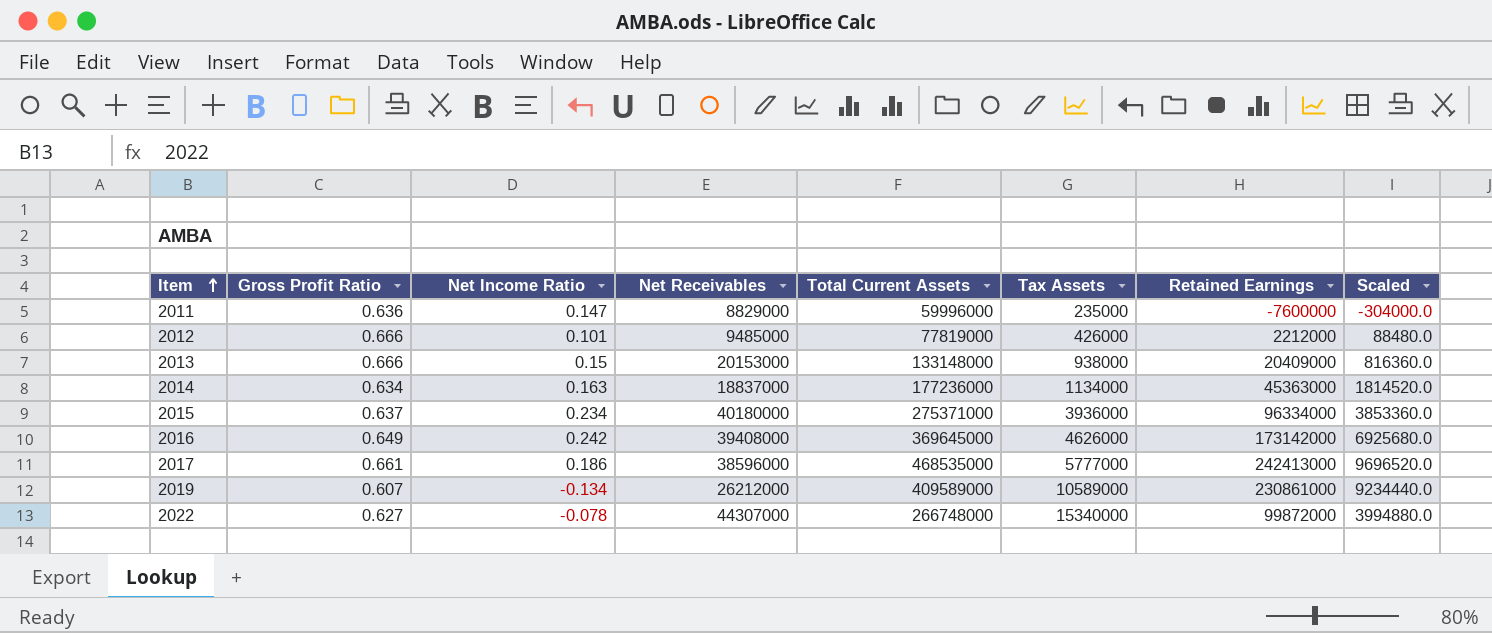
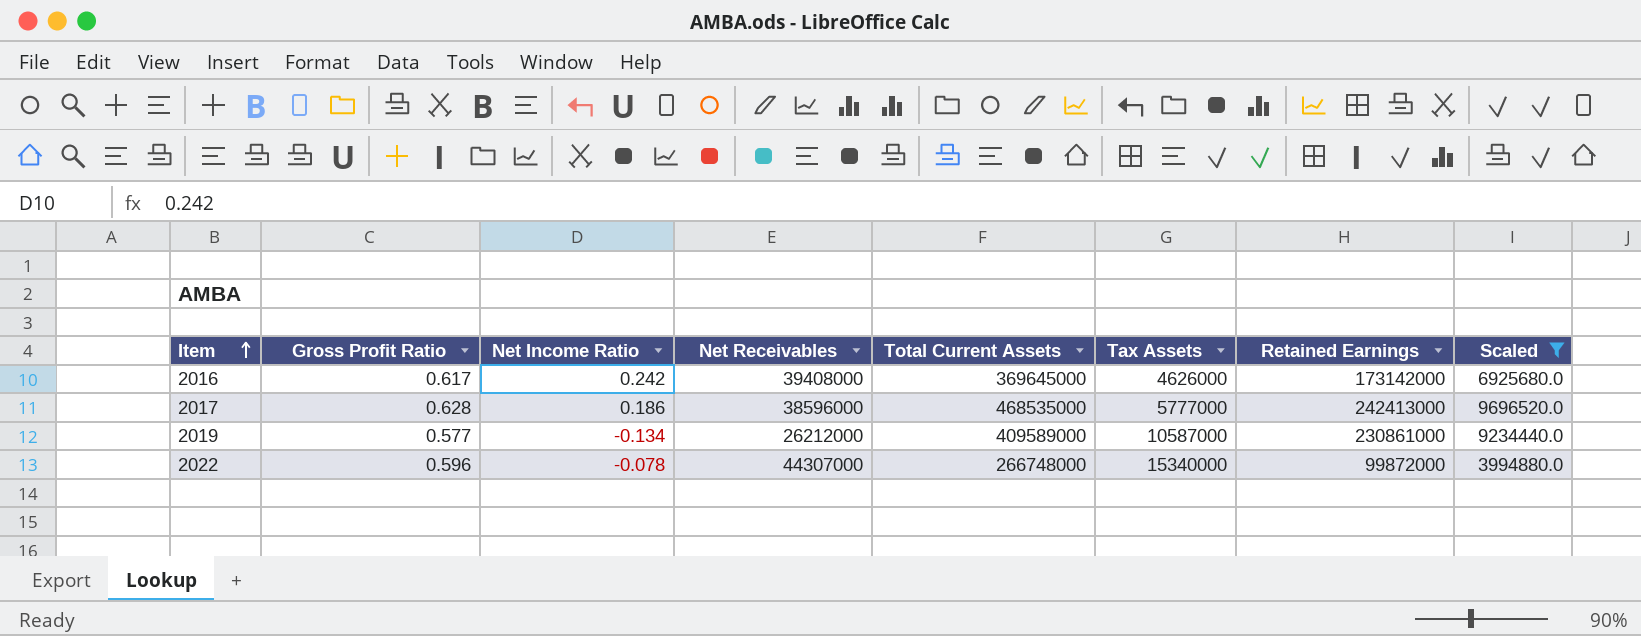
filter: none -> Scaled >= 3994880.0
2016 | Gross Profit Ratio: 0.649 -> 0.617
2017 | Gross Profit Ratio: 0.661 -> 0.628
2019 | Gross Profit Ratio: 0.607 -> 0.577
2019 | Tax Assets: 10589000 -> 10587000
2022 | Gross Profit Ratio: 0.627 -> 0.596

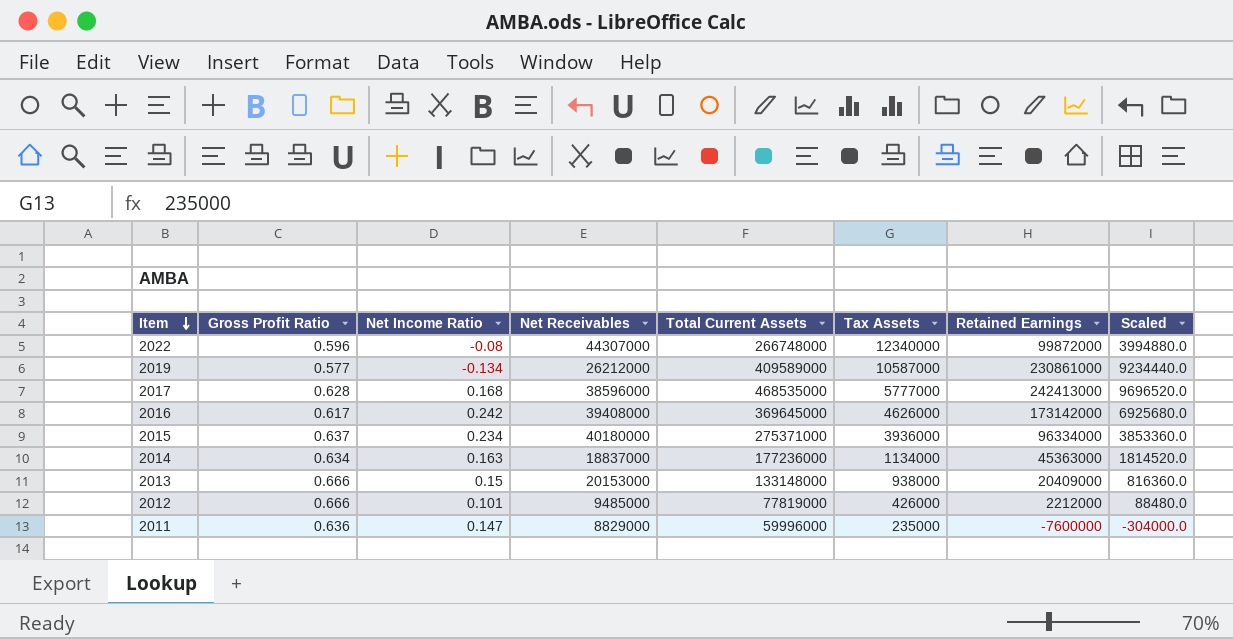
filter: Scaled >= 3994880.0 -> none
row order: Item ascending -> Item descending
2022 | Net Income Ratio: -0.078 -> -0.08
2022 | Tax Assets: 15340000 -> 12340000
2017 | Net Income Ratio: 0.186 -> 0.168

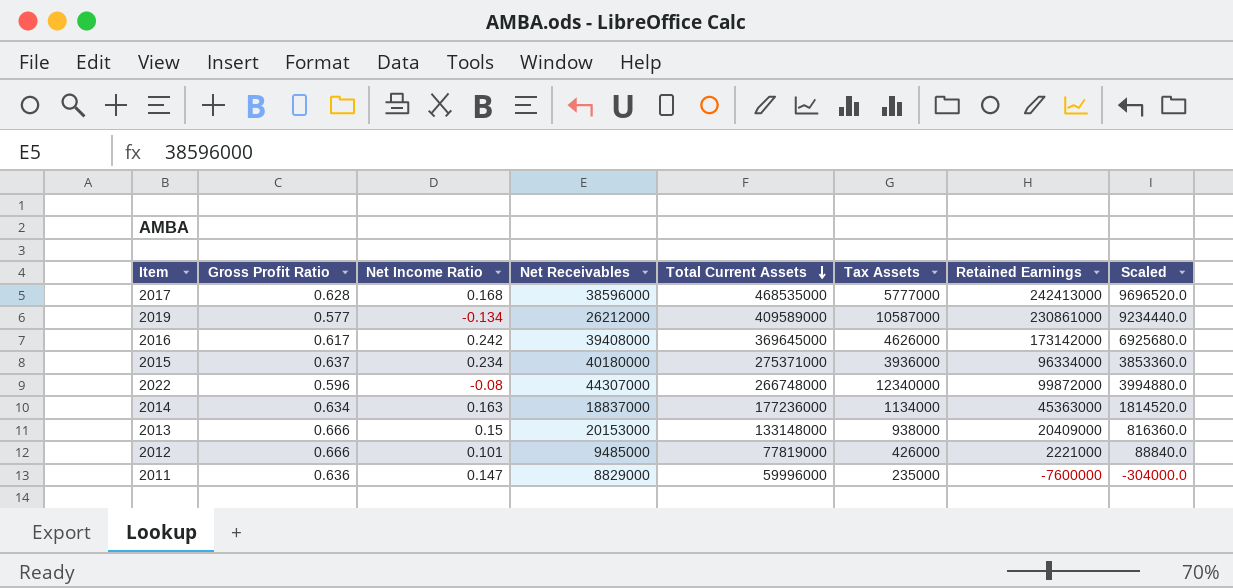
row order: Item descending -> Total Current Assets descending
2012 | Retained Earnings: 2212000 -> 2221000
2012 | Scaled: 88480.0 -> 88840.0

